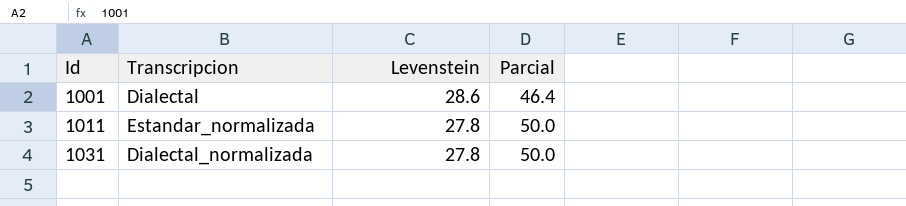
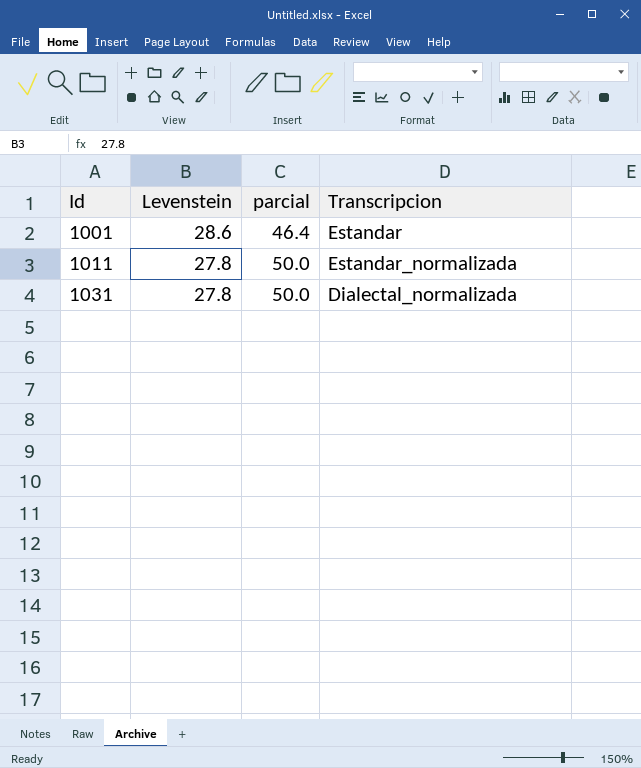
column name: Parcial -> parcial
column Transcripcion | position: 2 -> 4
1001 | Transcripcion: Dialectal -> Estandar

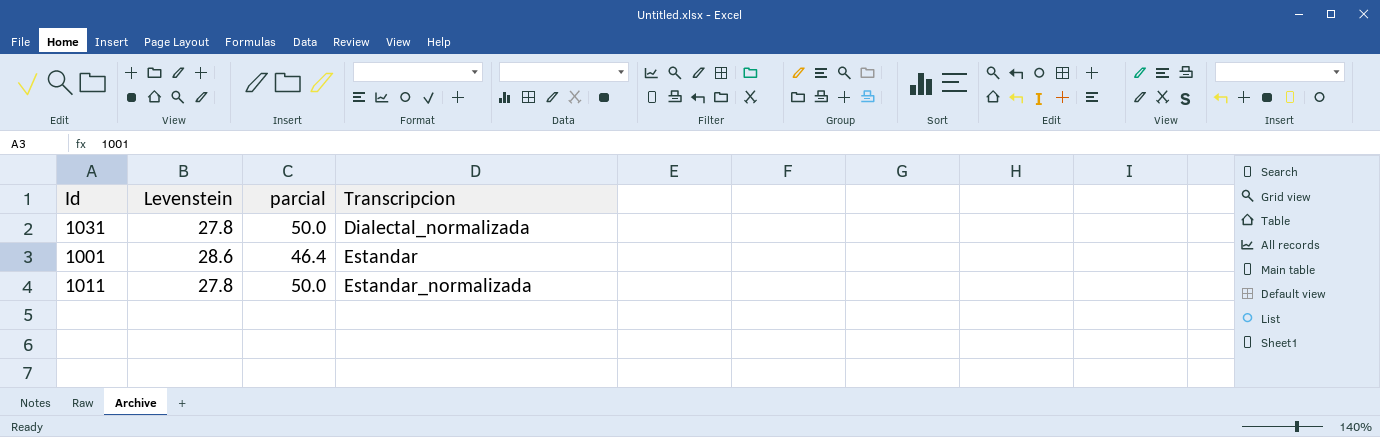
row order: Id ascending -> Transcripcion ascending

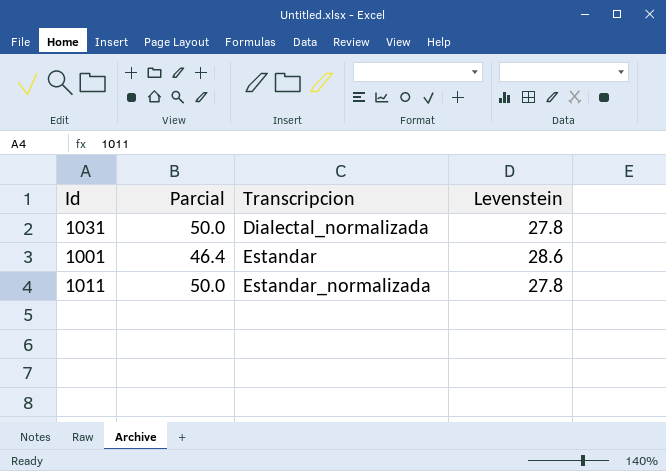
column name: parcial -> Parcial
column Levenstein | position: 2 -> 4

